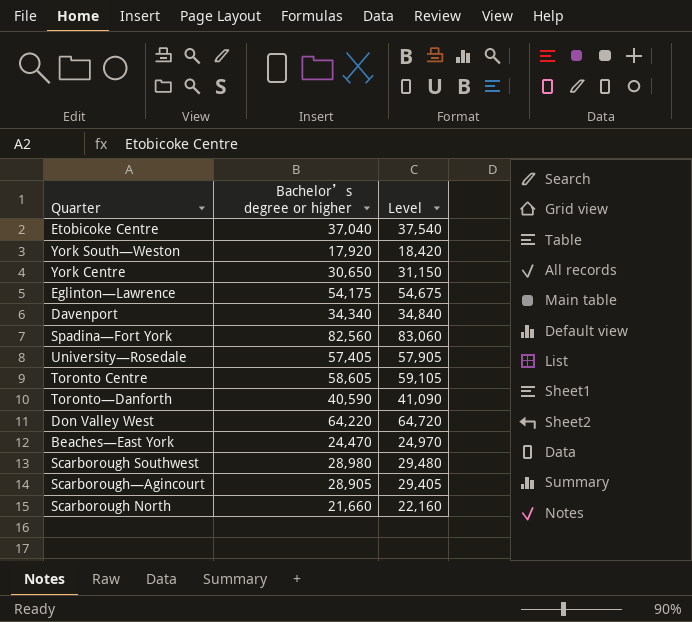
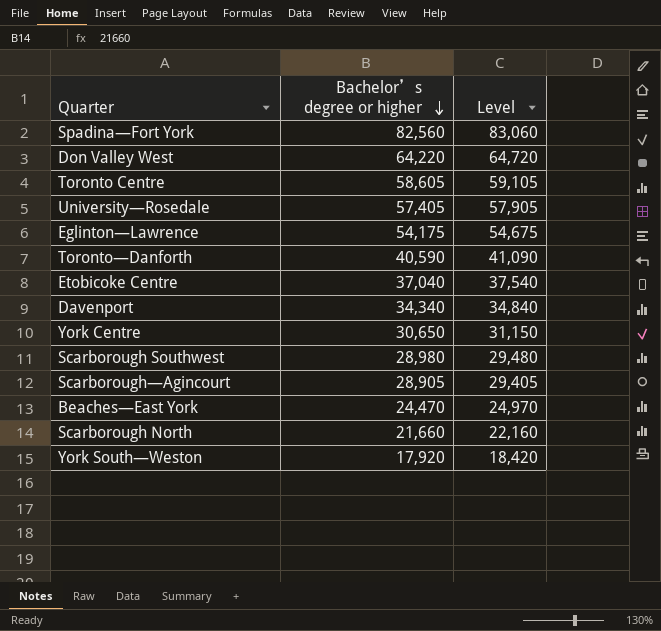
row order: none -> Bachelor’s degree or higher descending

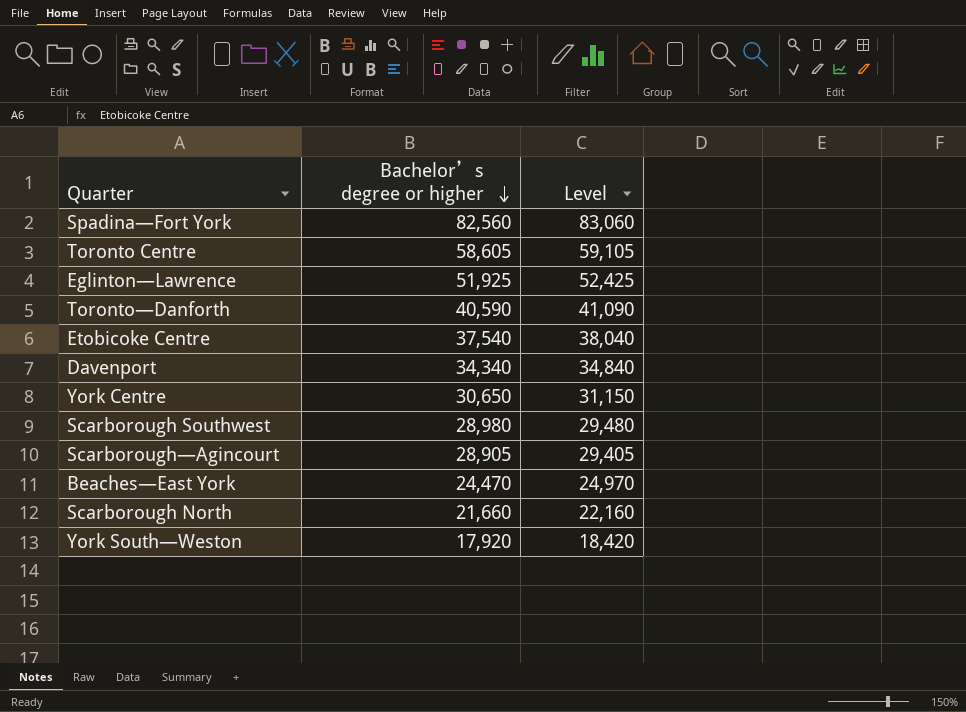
row Don Valley West: 64,220 | 64,720 -> none
row University—Rosedale: 57,405 | 57,905 -> none
Eglinton—Lawrence | Bachelor’s degree or higher: 54,175 -> 51,925
Eglinton—Lawrence | Level: 54,675 -> 52,425
Etobicoke Centre | Bachelor’s degree or higher: 37,040 -> 37,540
Etobicoke Centre | Level: 37,540 -> 38,040

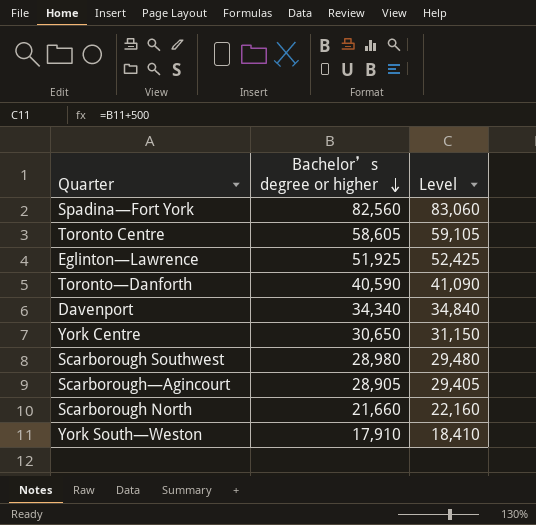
row Etobicoke Centre: 37,540 | 38,040 -> none
row Beaches—East York: 24,470 | 24,970 -> none
York South—Weston | Bachelor’s degree or higher: 17,920 -> 17,910
York South—Weston | Level: 18,420 -> 18,410

